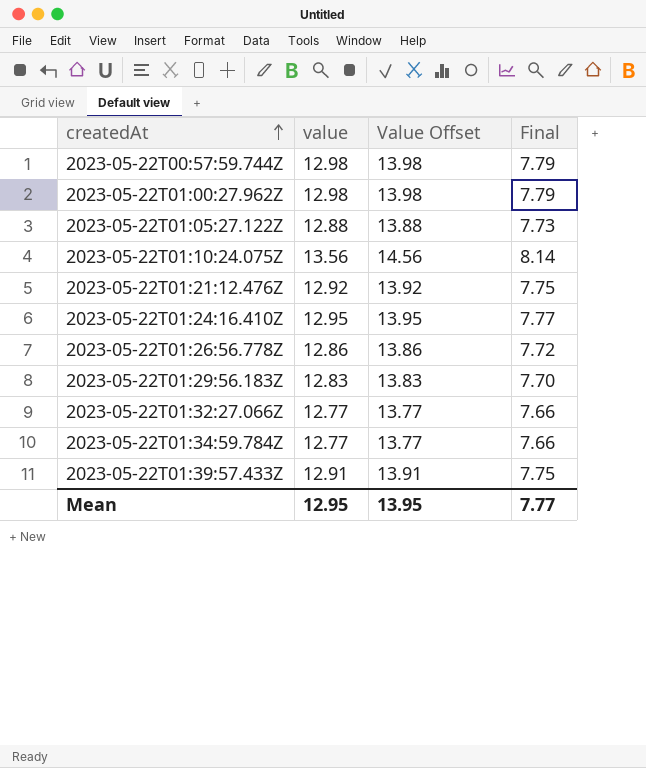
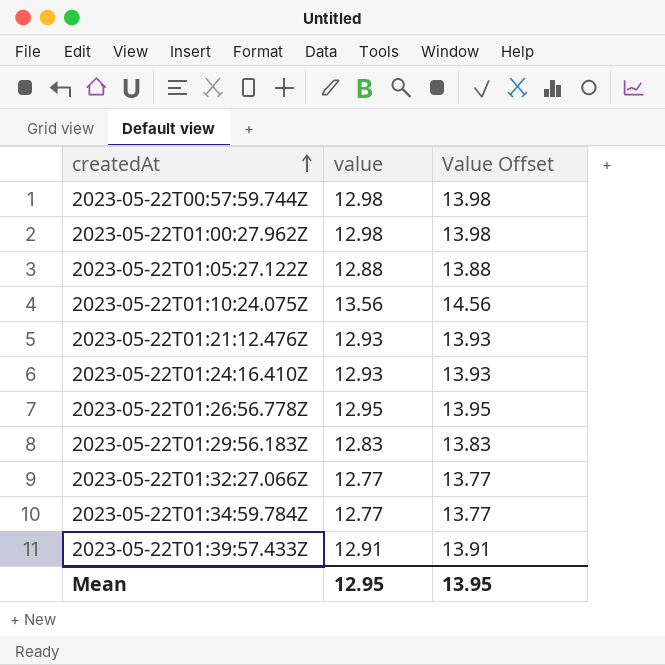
column Final | formula: [value] * 0.6 -> none
2023-05-22T01:21:12.476Z | value: 12.92 -> 12.93
2023-05-22T01:21:12.476Z | Value Offset: 13.92 -> 13.93
2023-05-22T01:24:16.410Z | value: 12.95 -> 12.93
2023-05-22T01:24:16.410Z | Value Offset: 13.95 -> 13.93
2023-05-22T01:26:56.778Z | value: 12.86 -> 12.95
2023-05-22T01:26:56.778Z | Value Offset: 13.86 -> 13.95

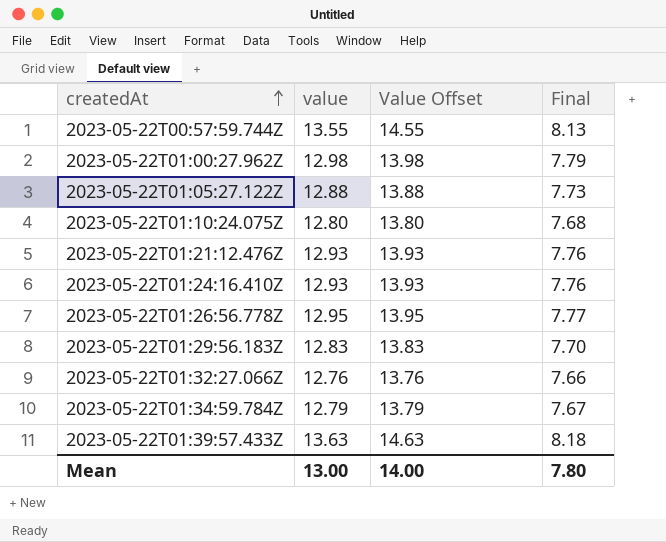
column Final | formula: none -> [value] * 0.6
2023-05-22T00:57:59.744Z | value: 12.98 -> 13.55
2023-05-22T00:57:59.744Z | Value Offset: 13.98 -> 14.55
2023-05-22T01:10:24.075Z | value: 13.56 -> 12.80
2023-05-22T01:10:24.075Z | Value Offset: 14.56 -> 13.80
2023-05-22T01:32:27.066Z | value: 12.77 -> 12.76
2023-05-22T01:32:27.066Z | Value Offset: 13.77 -> 13.76
2023-05-22T01:34:59.784Z | value: 12.77 -> 12.79
2023-05-22T01:34:59.784Z | Value Offset: 13.77 -> 13.79
2023-05-22T01:39:57.433Z | value: 12.91 -> 13.63
2023-05-22T01:39:57.433Z | Value Offset: 13.91 -> 14.63
Mean | value: 12.95 -> 13.00
Mean | Value Offset: 13.95 -> 14.00

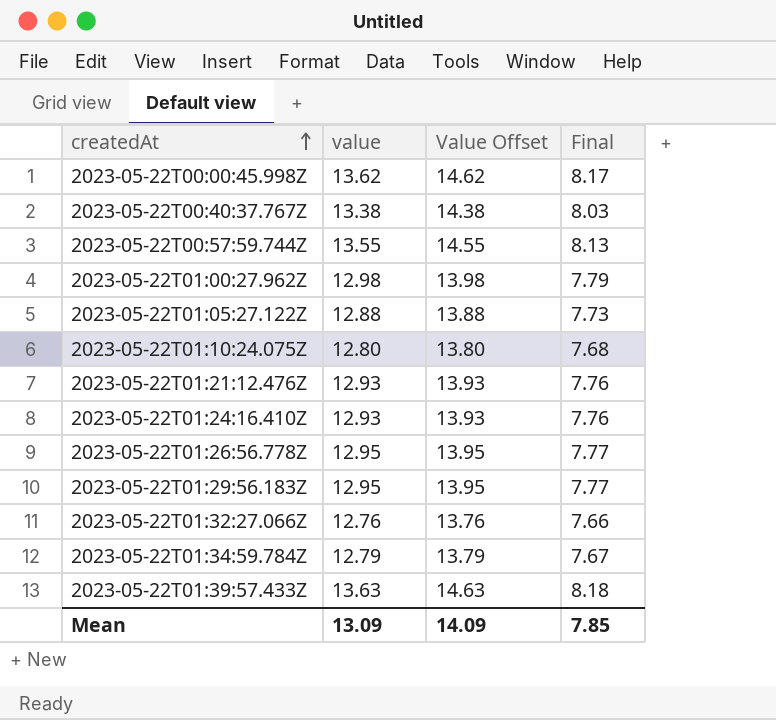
row 2023-05-22T00:00:45.998Z: none -> 13.62 | 14.62 | 8.17
row 2023-05-22T00:40:37.767Z: none -> 13.38 | 14.38 | 8.03
2023-05-22T01:29:56.183Z | value: 12.83 -> 12.95
2023-05-22T01:29:56.183Z | Value Offset: 13.83 -> 13.95
2023-05-22T01:29:56.183Z | Final: 7.70 -> 7.77
Mean | value: 13.00 -> 13.09
Mean | Value Offset: 14.00 -> 14.09
Mean | Final: 7.80 -> 7.85

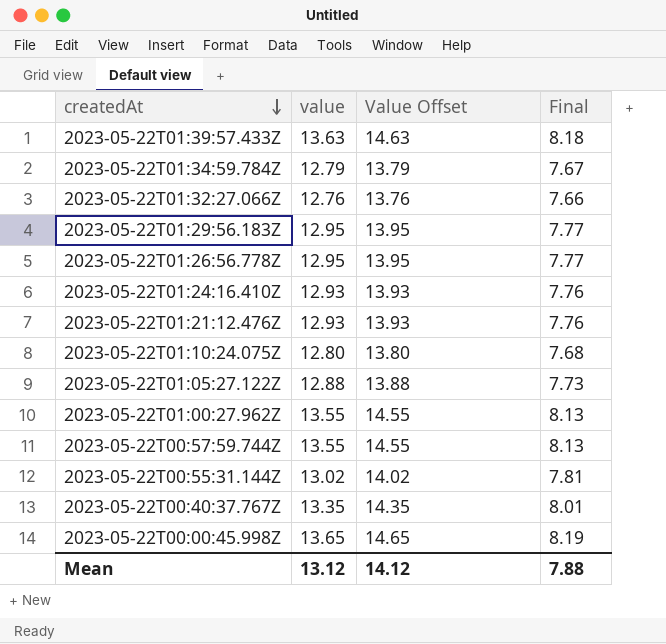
row order: createdAt ascending -> createdAt descending
2023-05-22T01:00:27.962Z | value: 12.98 -> 13.55
2023-05-22T01:00:27.962Z | Value Offset: 13.98 -> 14.55
2023-05-22T01:00:27.962Z | Final: 7.79 -> 8.13
row 2023-05-22T00:55:31.144Z: none -> 13.02 | 14.02 | 7.81
2023-05-22T00:40:37.767Z | value: 13.38 -> 13.35
2023-05-22T00:40:37.767Z | Value Offset: 14.38 -> 14.35
2023-05-22T00:40:37.767Z | Final: 8.03 -> 8.01
2023-05-22T00:00:45.998Z | value: 13.62 -> 13.65
2023-05-22T00:00:45.998Z | Value Offset: 14.62 -> 14.65
2023-05-22T00:00:45.998Z | Final: 8.17 -> 8.19
Mean | value: 13.09 -> 13.12
Mean | Value Offset: 14.09 -> 14.12
Mean | Final: 7.85 -> 7.88

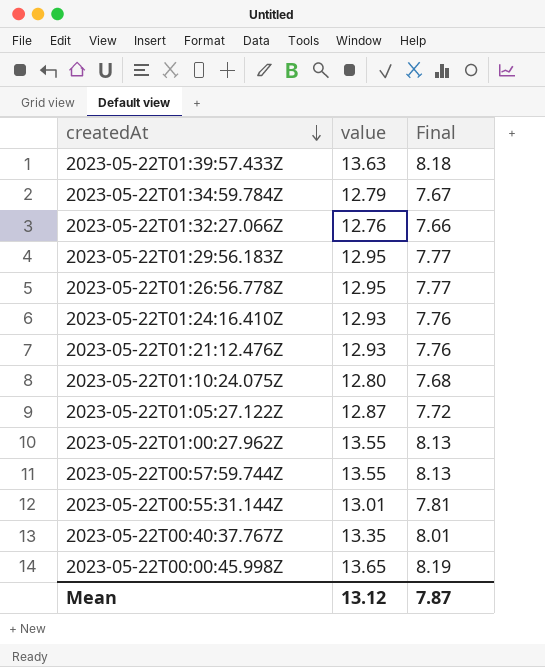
column Value Offset | formula: [value] + 1 -> none
2023-05-22T01:05:27.122Z | value: 12.88 -> 12.87
2023-05-22T01:05:27.122Z | Final: 7.73 -> 7.72
2023-05-22T00:55:31.144Z | value: 13.02 -> 13.01
Mean | Final: 7.88 -> 7.87

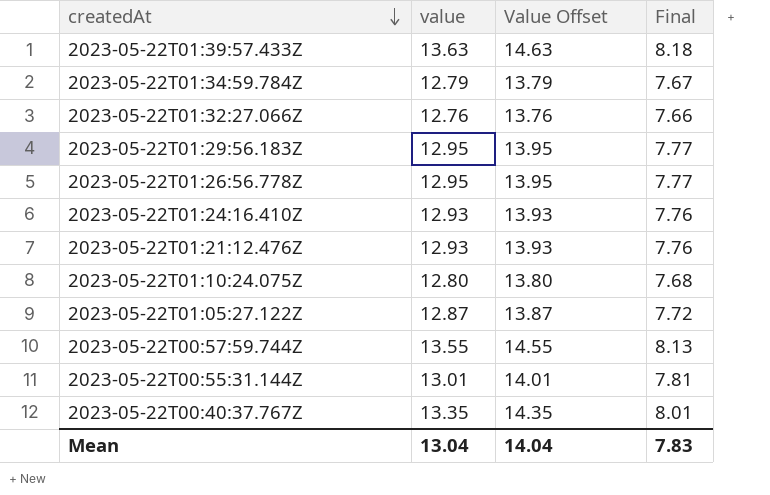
column Value Offset | formula: none -> [value] + 1
row 2023-05-22T01:00:27.962Z: 13.55 | 8.13 -> none
row 2023-05-22T00:00:45.998Z: 13.65 | 8.19 -> none
Mean | value: 13.12 -> 13.04
Mean | Final: 7.87 -> 7.83

